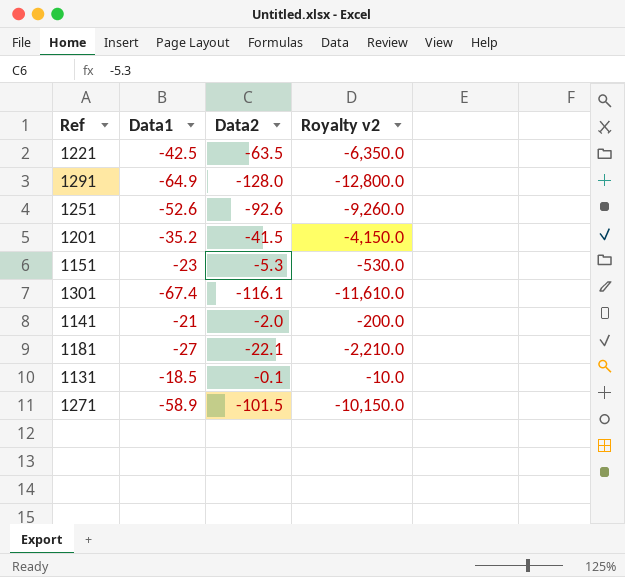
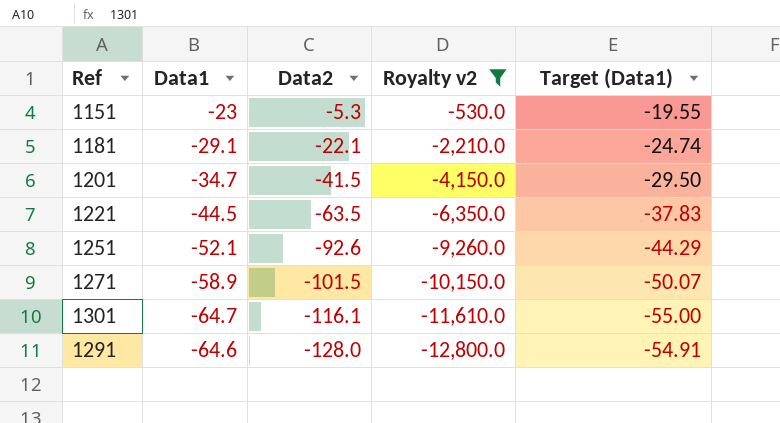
filter: none -> Royalty v2 <= -530.0
row order: none -> Data2 descending
column Target (Data1) | formula: none -> [Data1] * 0.85
1181 | Data1: -27 -> -29.1
1201 | Data1: -35.2 -> -34.7
1221 | Data1: -42.5 -> -44.5
1251 | Data1: -52.6 -> -52.1
1301 | Data1: -67.4 -> -64.7
1291 | Data1: -64.9 -> -64.6

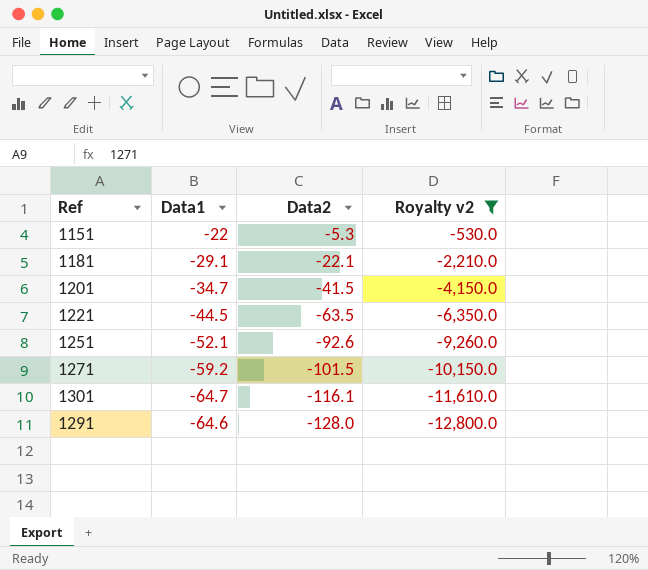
column Target (Data1) | formula: [Data1] * 0.85 -> none
1151 | Data1: -23 -> -22
1271 | Data1: -58.9 -> -59.2

